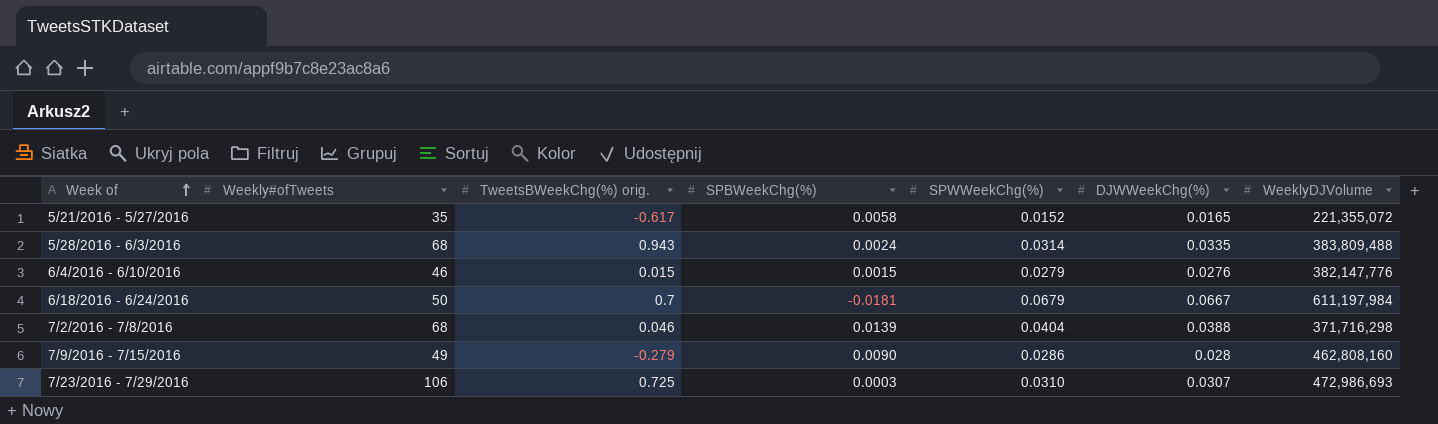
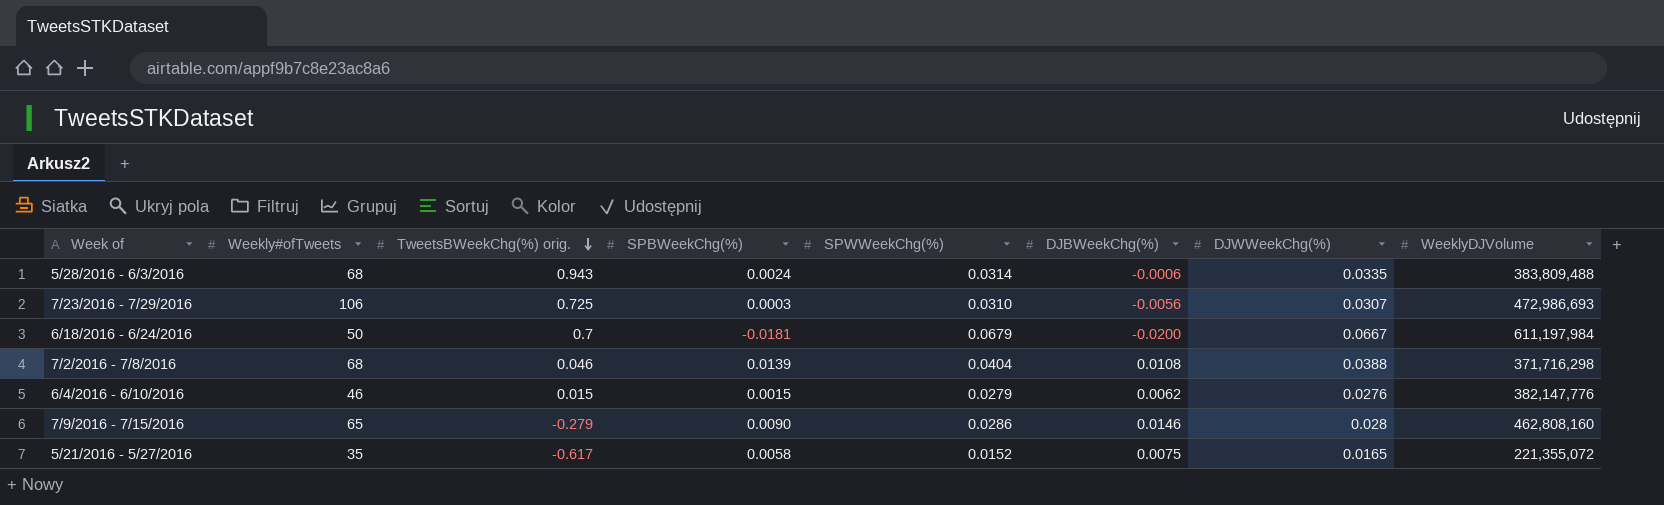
row order: Week of ascending -> TweetsBWeekChg(%) orig. descending
column DJBWeekChg(%) | position: none -> 6
7/9/2016 - 7/15/2016 | Weekly#ofTweets: 49 -> 65

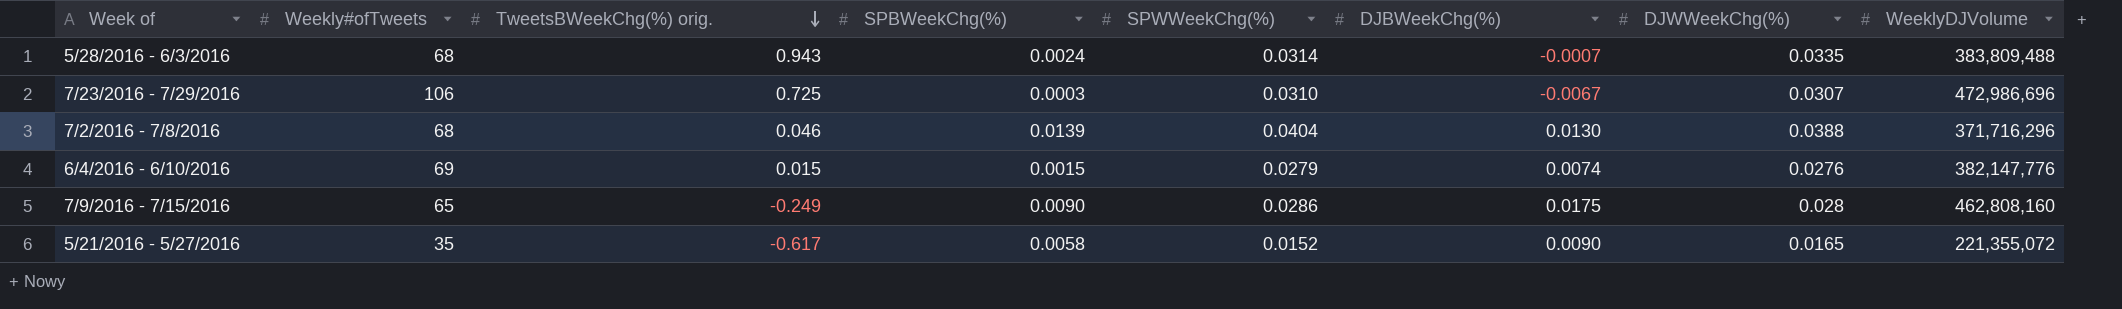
row 6/18/2016 - 6/24/2016: 50 | 0.7 | -0.0181 | 0.0679 | -0.0200 | 0.0667 | 611,197,984 -> none
5/28/2016 - 6/3/2016 | DJBWeekChg(%): -0.0006 -> -0.0007
7/23/2016 - 7/29/2016 | DJBWeekChg(%): -0.0056 -> -0.0067
7/23/2016 - 7/29/2016 | WeeklyDJVolume: 472,986,693 -> 472,986,696
7/2/2016 - 7/8/2016 | DJBWeekChg(%): 0.0108 -> 0.0130
7/2/2016 - 7/8/2016 | WeeklyDJVolume: 371,716,298 -> 371,716,296
6/4/2016 - 6/10/2016 | Weekly#ofTweets: 46 -> 69
6/4/2016 - 6/10/2016 | DJBWeekChg(%): 0.0062 -> 0.0074
7/9/2016 - 7/15/2016 | TweetsBWeekChg(%) orig.: -0.279 -> -0.249
7/9/2016 - 7/15/2016 | DJBWeekChg(%): 0.0146 -> 0.0175
5/21/2016 - 5/27/2016 | DJBWeekChg(%): 0.0075 -> 0.0090

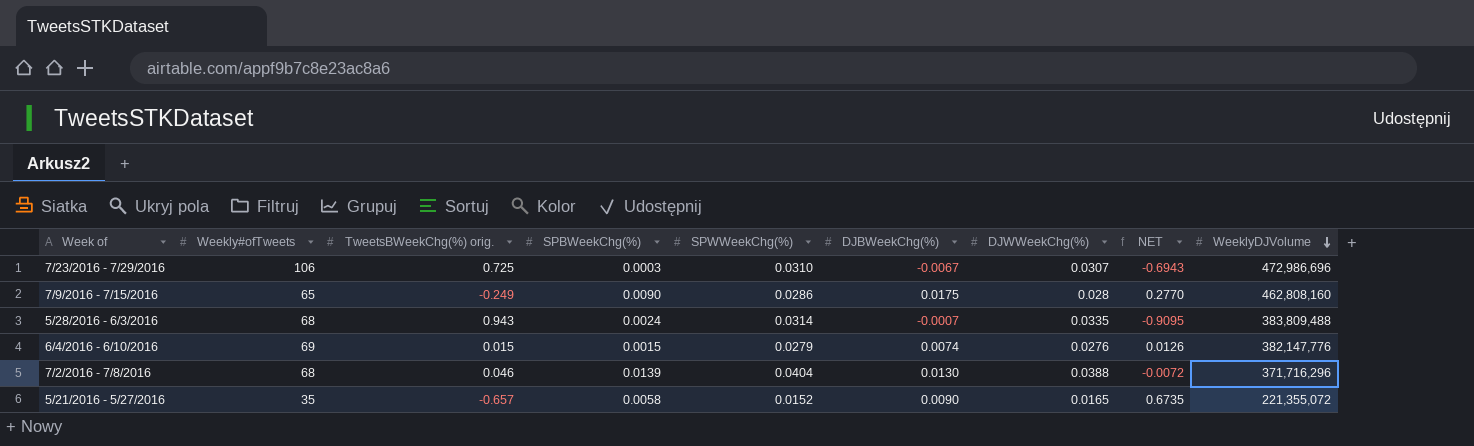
row order: TweetsBWeekChg(%) orig. descending -> WeeklyDJVolume descending
column NET | formula: none -> [DJWWeekChg(%)] - [TweetsBWeekChg(%) orig.]
5/21/2016 - 5/27/2016 | TweetsBWeekChg(%) orig.: -0.617 -> -0.657

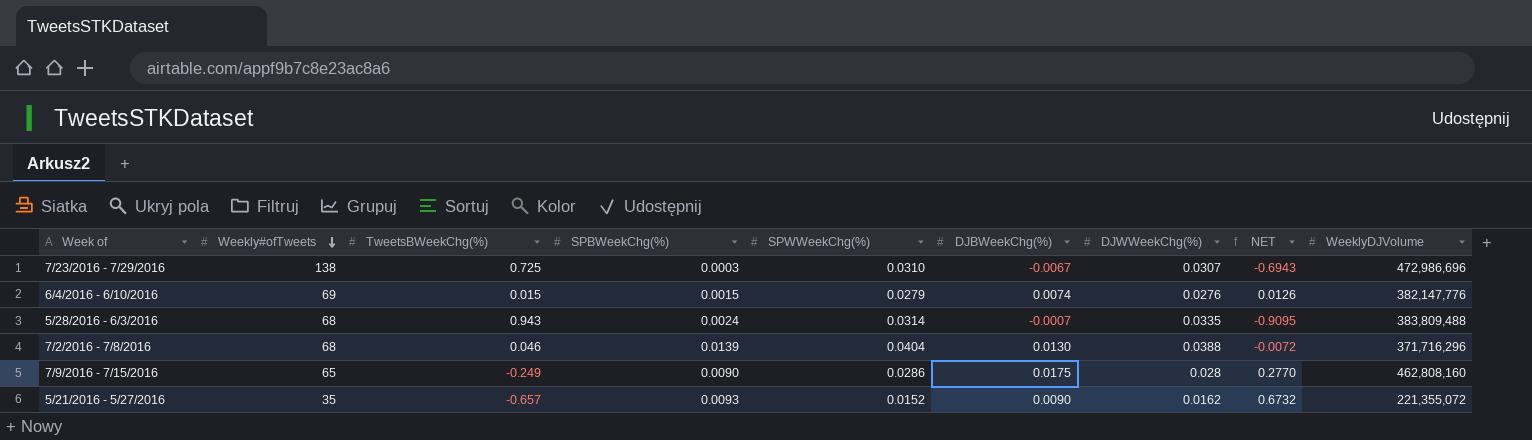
row order: WeeklyDJVolume descending -> Weekly#ofTweets descending
column name: TweetsBWeekChg(%) orig. -> TweetsBWeekChg(%)
7/23/2016 - 7/29/2016 | Weekly#ofTweets: 106 -> 138
5/21/2016 - 5/27/2016 | SPBWeekChg(%): 0.0058 -> 0.0093
5/21/2016 - 5/27/2016 | DJWWeekChg(%): 0.0165 -> 0.0162
5/21/2016 - 5/27/2016 | NET: 0.6735 -> 0.6732

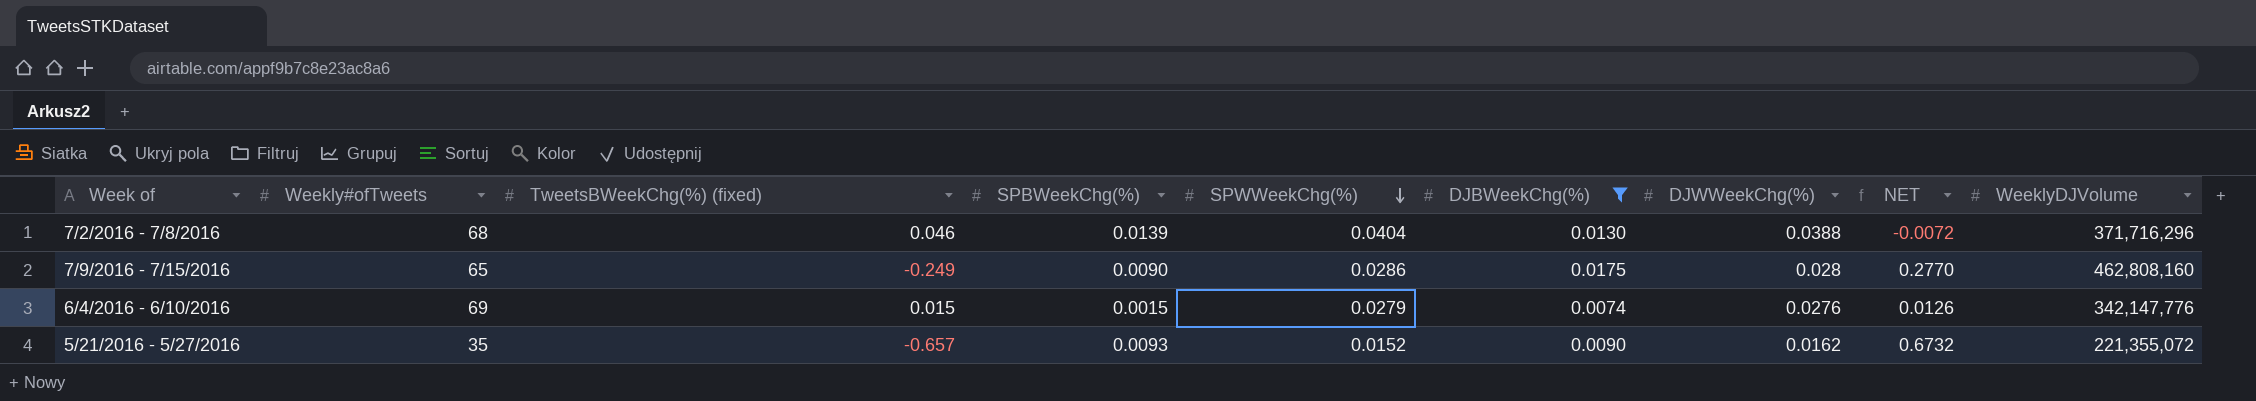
filter: none -> DJBWeekChg(%) >= 0.0074
row order: Weekly#ofTweets descending -> SPWWeekChg(%) descending
column name: TweetsBWeekChg(%) -> TweetsBWeekChg(%) (fixed)
6/4/2016 - 6/10/2016 | WeeklyDJVolume: 382,147,776 -> 342,147,776

